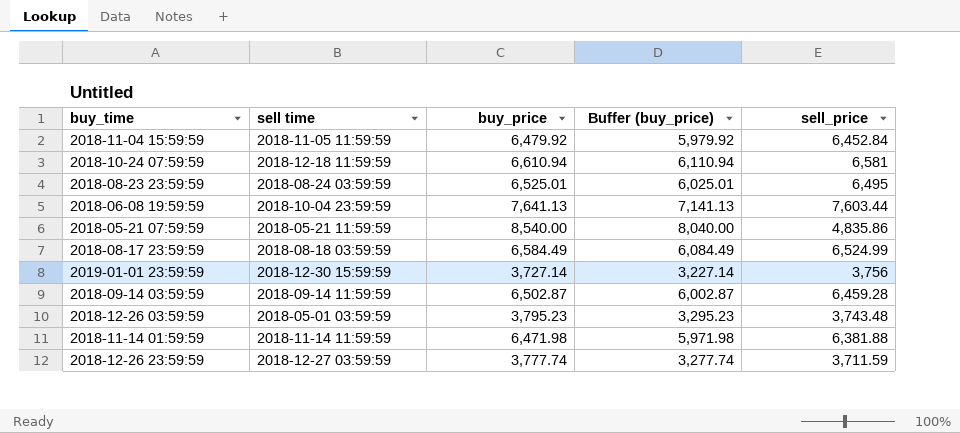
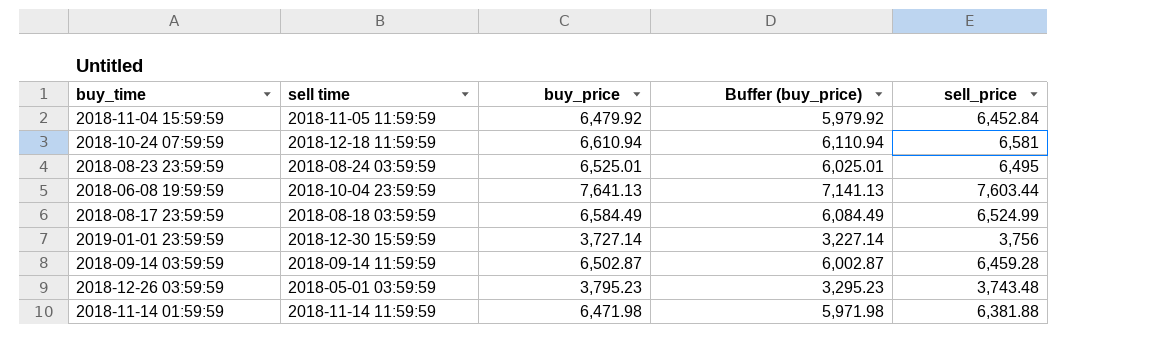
row 2018-05-21 07:59:59: 2018-05-21 11:59:59 | 8,540.00 | 8,040.00 | 4,835.86 -> none
row 2018-12-26 23:59:59: 2018-12-27 03:59:59 | 3,777.74 | 3,277.74 | 3,711.59 -> none

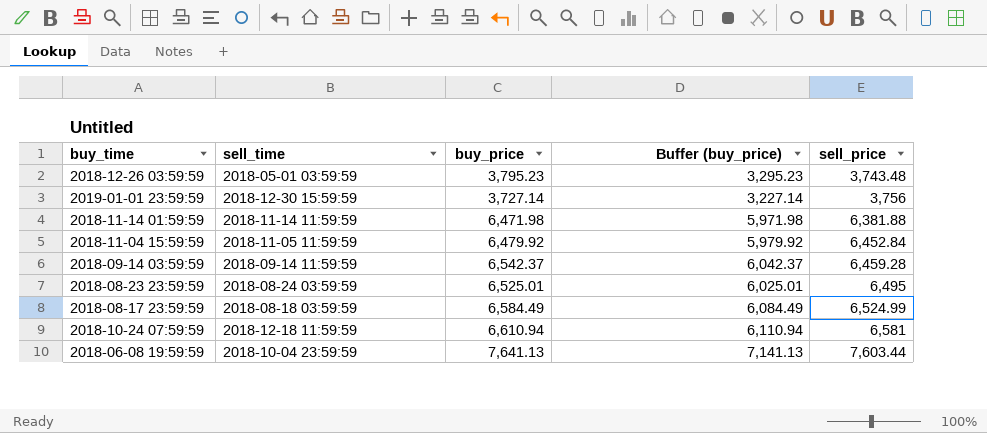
row order: none -> sell_price ascending
column name: sell time -> sell_time
2018-09-14 03:59:59 | buy_price: 6,502.87 -> 6,542.37
2018-09-14 03:59:59 | Buffer (buy_price): 6,002.87 -> 6,042.37

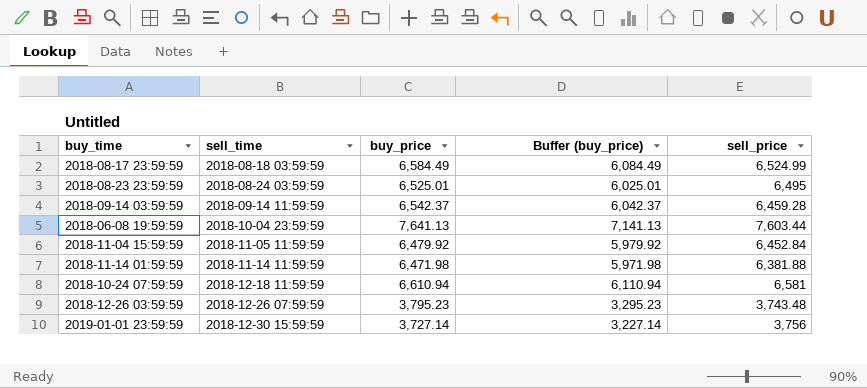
row order: sell_price ascending -> sell_time ascending
2018-12-26 03:59:59 | sell_time: 2018-05-01 03:59:59 -> 2018-12-26 07:59:59

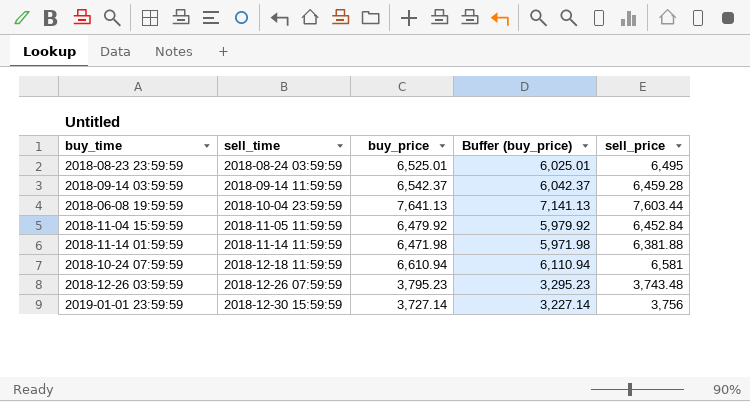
row 2018-08-17 23:59:59: 2018-08-18 03:59:59 | 6,584.49 | 6,084.49 | 6,524.99 -> none

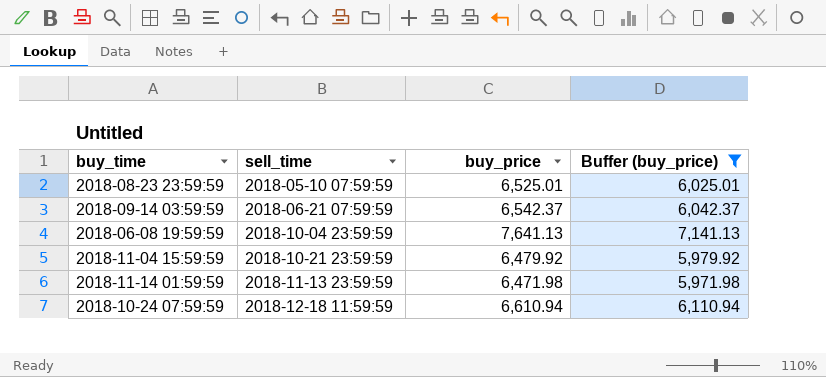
filter: none -> Buffer (buy_price) >= 5,971.98
column sell_price | position: 5 -> none
2018-08-23 23:59:59 | sell_time: 2018-08-24 03:59:59 -> 2018-05-10 07:59:59
2018-09-14 03:59:59 | sell_time: 2018-09-14 11:59:59 -> 2018-06-21 07:59:59
2018-11-04 15:59:59 | sell_time: 2018-11-05 11:59:59 -> 2018-10-21 23:59:59
2018-11-14 01:59:59 | sell_time: 2018-11-14 11:59:59 -> 2018-11-13 23:59:59

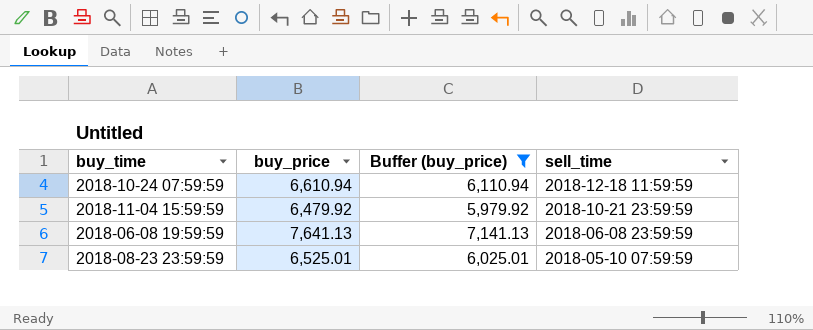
row order: sell_time ascending -> sell_time descending
column sell_time | position: 2 -> 4
row 2018-09-14 03:59:59: 2018-06-21 07:59:59 | 6,542.37 | 6,042.37 -> none
row 2018-11-14 01:59:59: 2018-11-13 23:59:59 | 6,471.98 | 5,971.98 -> none
2018-06-08 19:59:59 | sell_time: 2018-10-04 23:59:59 -> 2018-06-08 23:59:59

